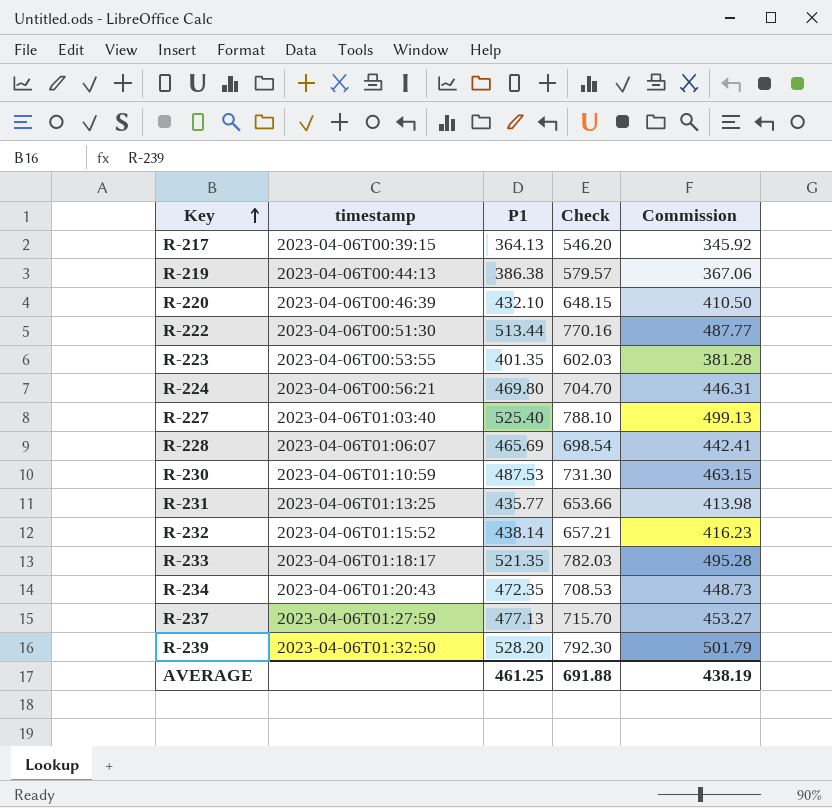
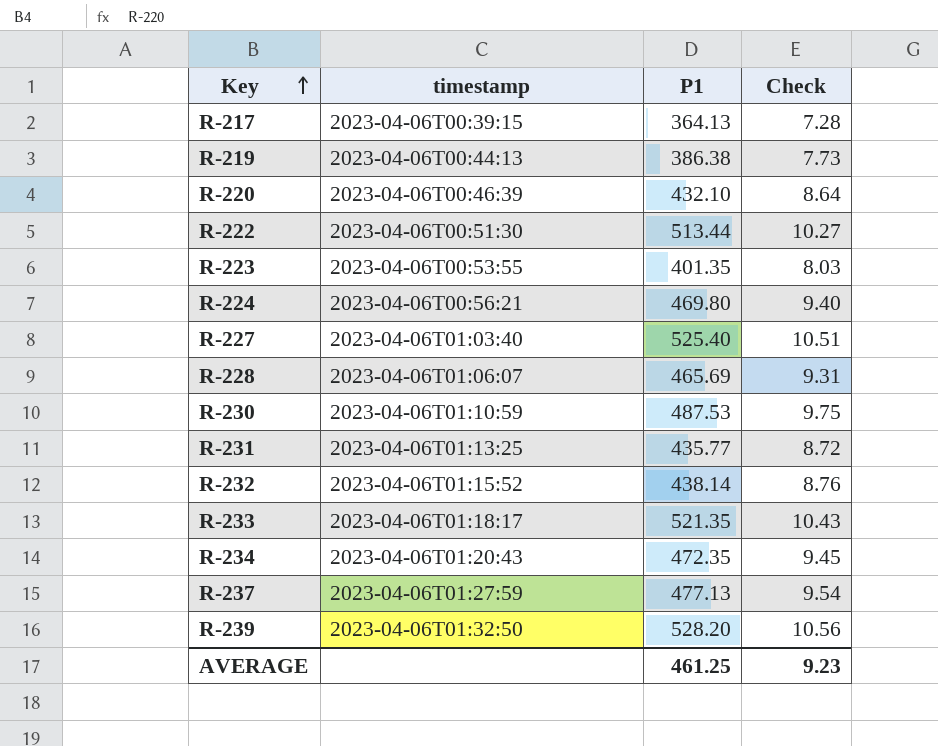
column Commission | formula: [P1] * 0.95 -> none
column Check | formula: [P1] * 1.5 -> [P1] * 0.02
AVERAGE | Check: 691.88 -> 9.23

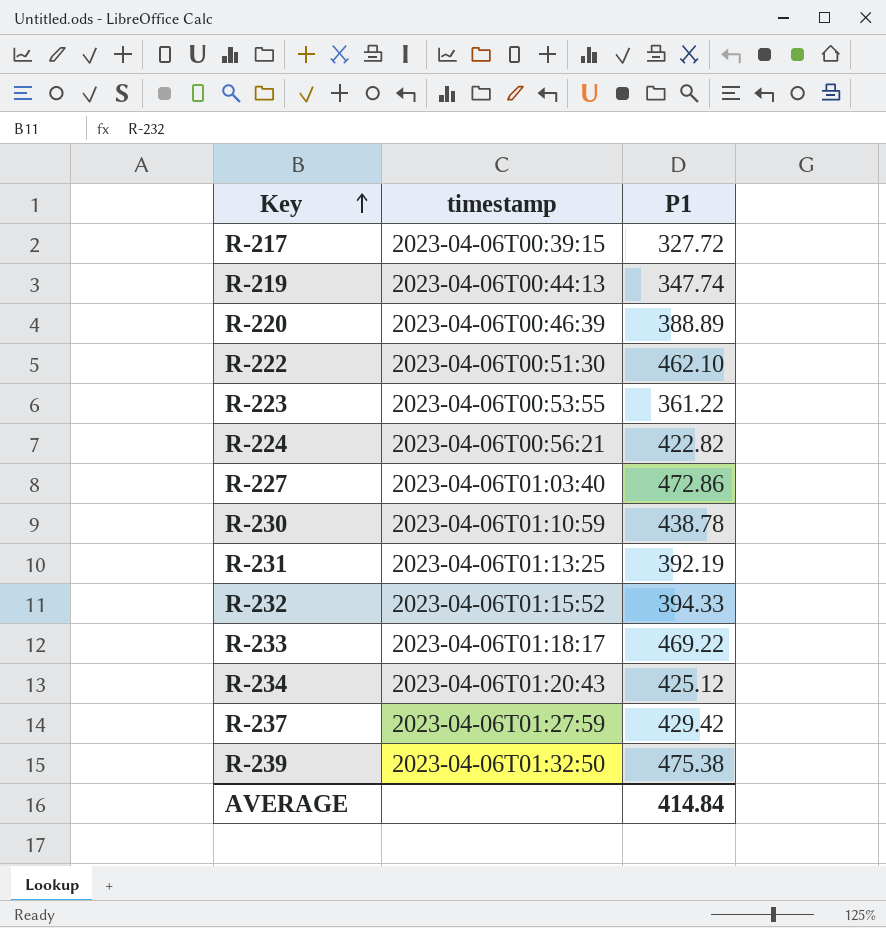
column Check | formula: [P1] * 0.02 -> none
row R-228: 2023-04-06T01:06:07 | 465.69 | 9.31 -> none
R-217 | P1: 364.13 -> 327.72
R-219 | P1: 386.38 -> 347.74
R-220 | P1: 432.10 -> 388.89
R-222 | P1: 513.44 -> 462.10
R-223 | P1: 401.35 -> 361.22
R-224 | P1: 469.80 -> 422.82
R-227 | P1: 525.40 -> 472.86
R-230 | P1: 487.53 -> 438.78
R-231 | P1: 435.77 -> 392.19
R-232 | P1: 438.14 -> 394.33
R-233 | P1: 521.35 -> 469.22
R-234 | P1: 472.35 -> 425.12
R-237 | P1: 477.13 -> 429.42
R-239 | P1: 528.20 -> 475.38
AVERAGE | P1: 461.25 -> 414.84

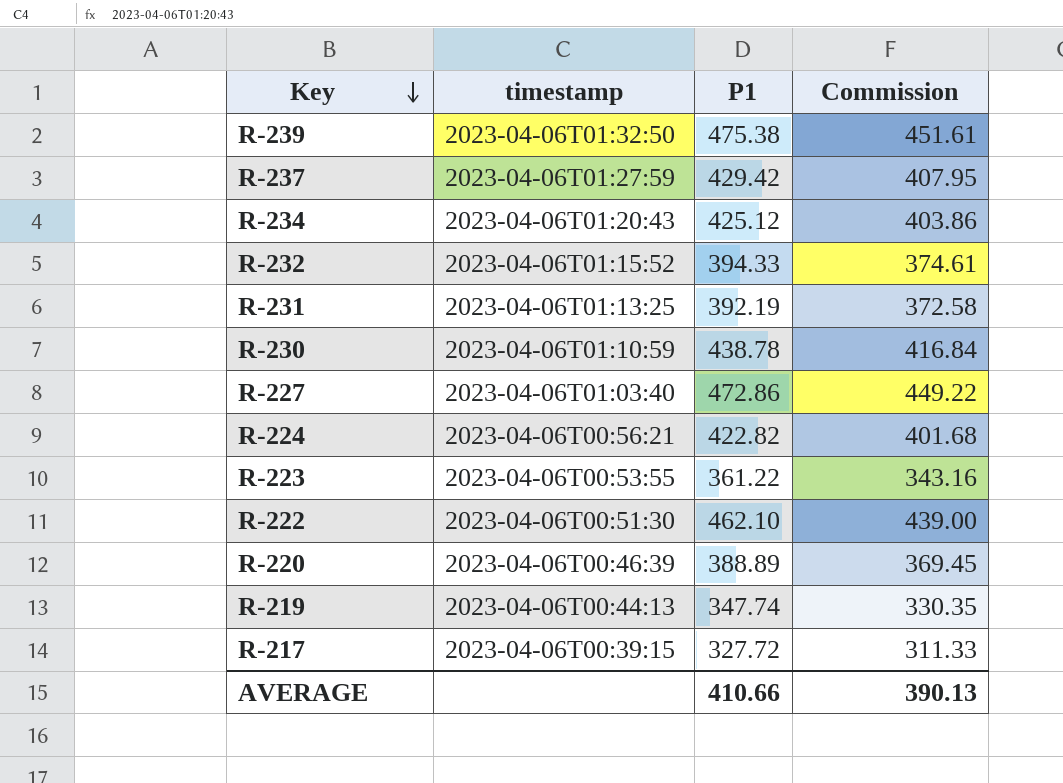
row order: Key ascending -> Key descending
column Commission | formula: none -> [P1] * 0.95
row R-233: 2023-04-06T01:18:17 | 469.22 -> none
AVERAGE | P1: 414.84 -> 410.66

